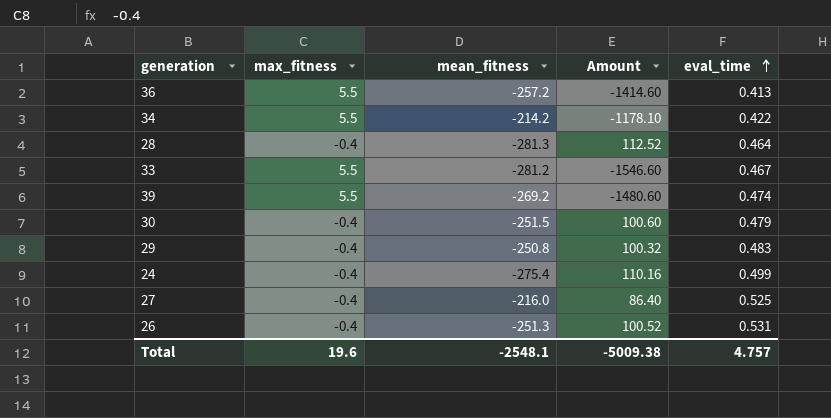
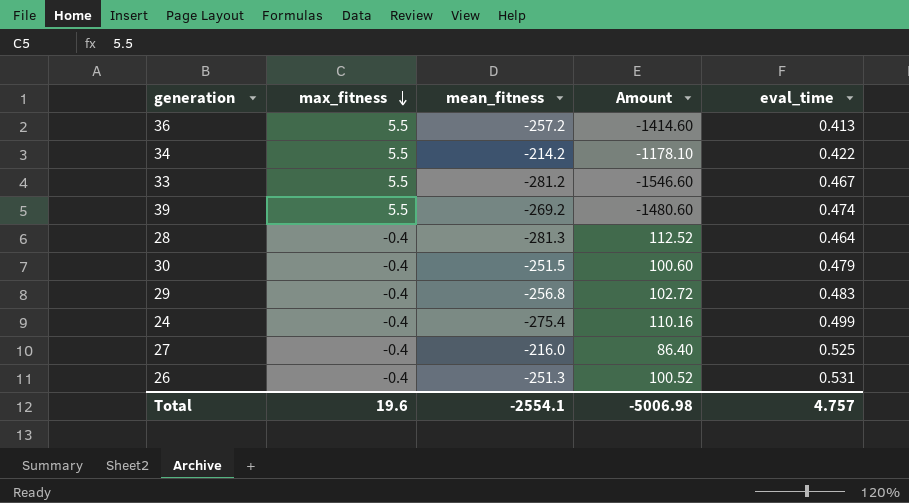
row order: eval_time ascending -> max_fitness descending
29 | mean_fitness: -250.8 -> -256.8
29 | Amount: 100.32 -> 102.72
Total | mean_fitness: -2548.1 -> -2554.1
Total | Amount: -5009.38 -> -5006.98

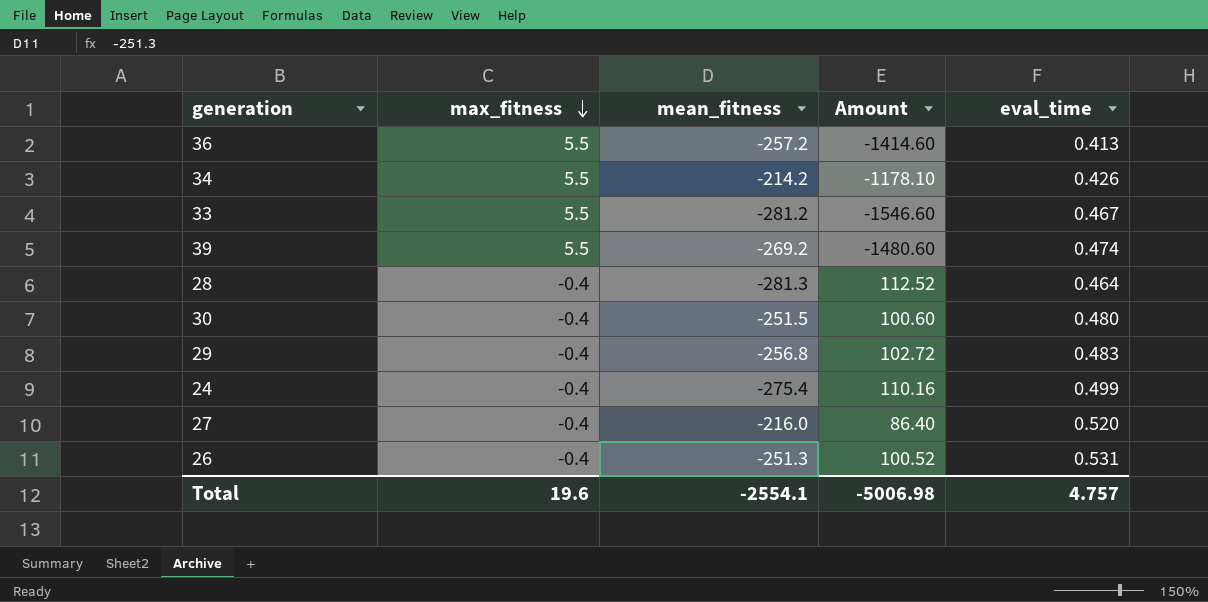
34 | eval_time: 0.422 -> 0.426
30 | eval_time: 0.479 -> 0.480
27 | eval_time: 0.525 -> 0.520

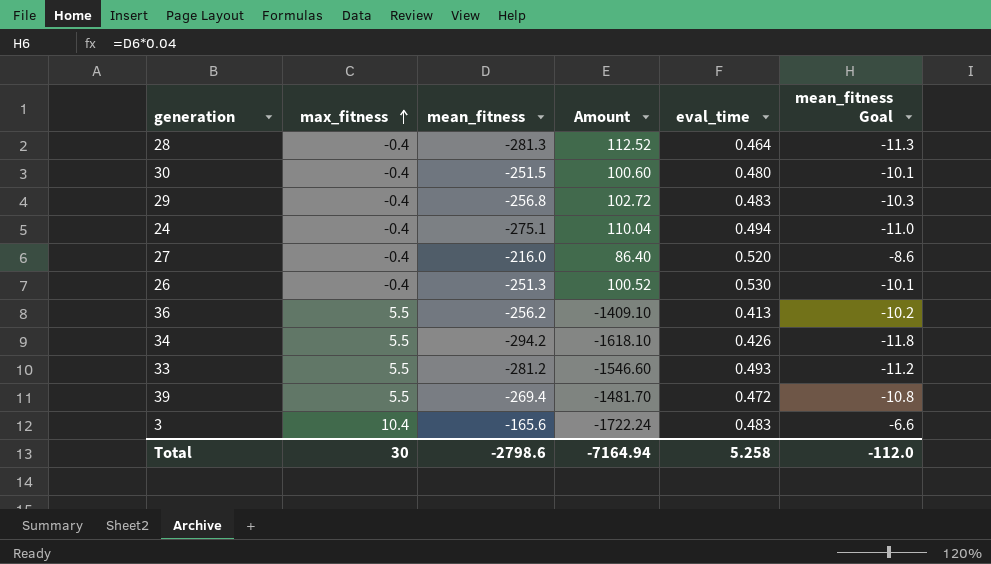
row order: max_fitness descending -> max_fitness ascending
column mean_fitness Goal | formula: none -> [mean_fitness] * 0.04
24 | mean_fitness: -275.4 -> -275.1
24 | Amount: 110.16 -> 110.04
24 | eval_time: 0.499 -> 0.494
26 | eval_time: 0.531 -> 0.530
36 | mean_fitness: -257.2 -> -256.2
36 | Amount: -1414.60 -> -1409.10
34 | mean_fitness: -214.2 -> -294.2
34 | Amount: -1178.10 -> -1618.10
33 | eval_time: 0.467 -> 0.493
39 | mean_fitness: -269.2 -> -269.4
39 | Amount: -1480.60 -> -1481.70
39 | eval_time: 0.474 -> 0.472
row 3: none -> 10.4 | -165.6 | -1722.24 | 0.483 | -6.6
Total | max_fitness: 19.6 -> 30
Total | mean_fitness: -2554.1 -> -2798.6
Total | Amount: -5006.98 -> -7164.94
Total | eval_time: 4.757 -> 5.258

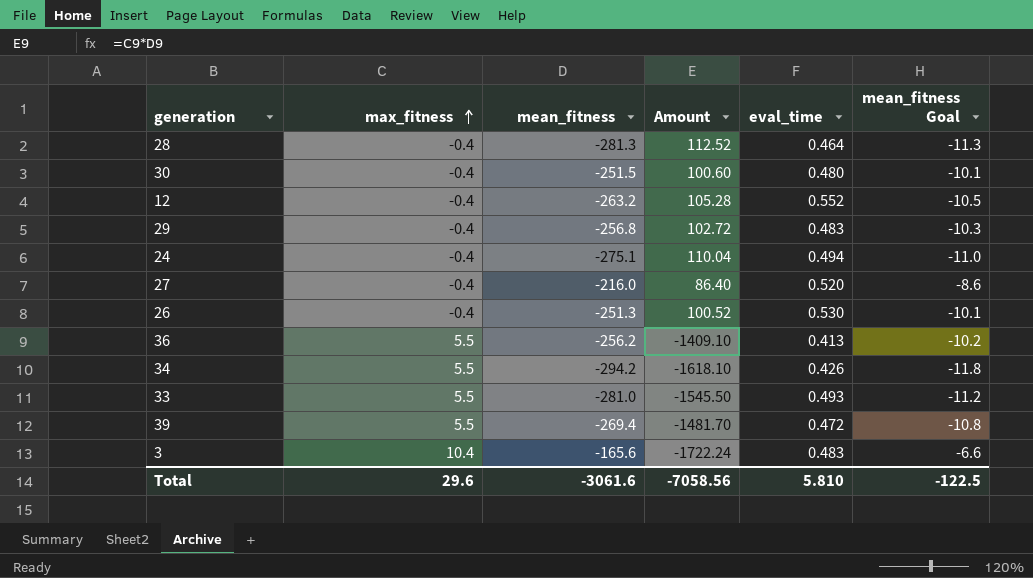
row 12: none -> -0.4 | -263.2 | 105.28 | 0.552 | -10.5
33 | mean_fitness: -281.2 -> -281.0
33 | Amount: -1546.60 -> -1545.50
Total | max_fitness: 30 -> 29.6
Total | mean_fitness: -2798.6 -> -3061.6
Total | Amount: -7164.94 -> -7058.56
Total | eval_time: 5.258 -> 5.810
Total | mean_fitness Goal: -112.0 -> -122.5

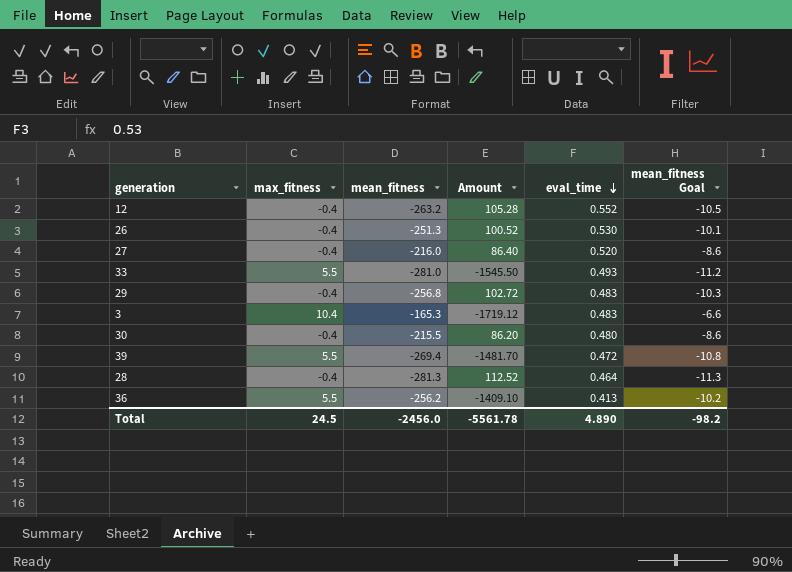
row order: max_fitness ascending -> eval_time descending
row 24: -0.4 | -275.1 | 110.04 | 0.494 | -11.0 -> none
row 34: 5.5 | -294.2 | -1618.10 | 0.426 | -11.8 -> none
3 | mean_fitness: -165.6 -> -165.3
3 | Amount: -1722.24 -> -1719.12
30 | mean_fitness: -251.5 -> -215.5
30 | Amount: 100.60 -> 86.20
30 | mean_fitness Goal: -10.1 -> -8.6
Total | max_fitness: 29.6 -> 24.5
Total | mean_fitness: -3061.6 -> -2456.0
Total | Amount: -7058.56 -> -5561.78
Total | eval_time: 5.810 -> 4.890
Total | mean_fitness Goal: -122.5 -> -98.2

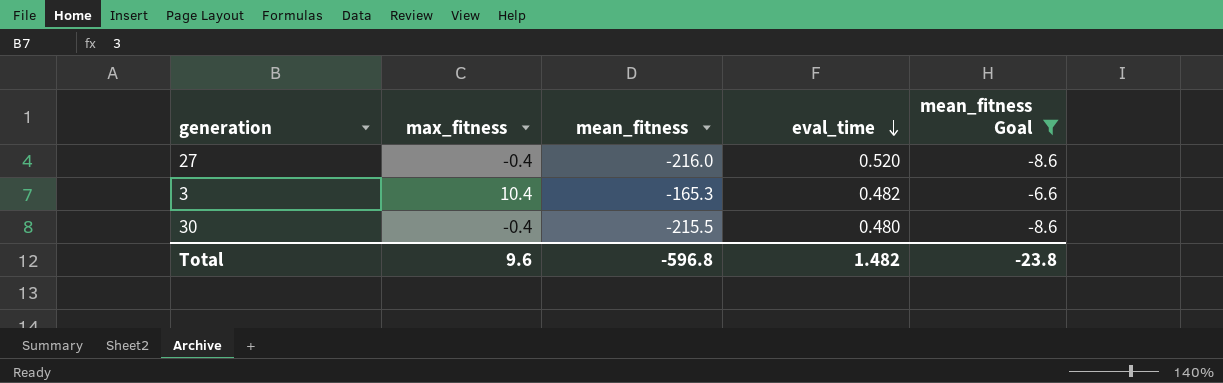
filter: none -> mean_fitness Goal >= -8.6
column Amount | formula: [max_fitness] * [mean_fitness] -> none
3 | eval_time: 0.483 -> 0.482
Total | max_fitness: 24.5 -> 9.6
Total | mean_fitness: -2456.0 -> -596.8
Total | eval_time: 4.890 -> 1.482
Total | mean_fitness Goal: -98.2 -> -23.8

